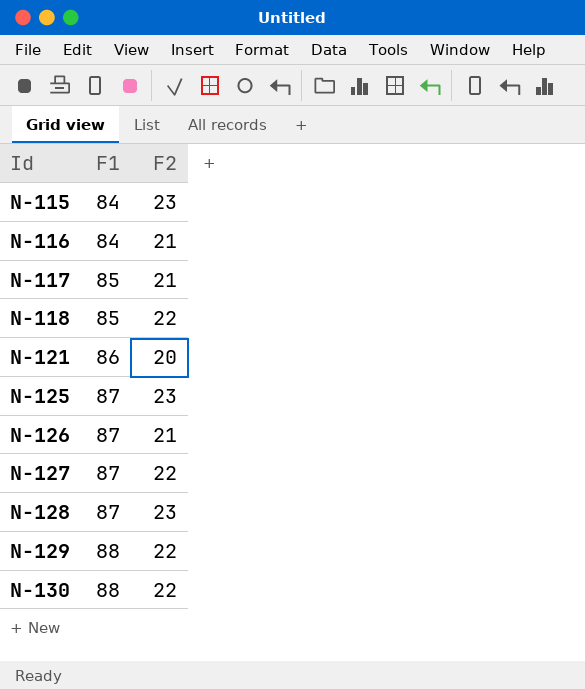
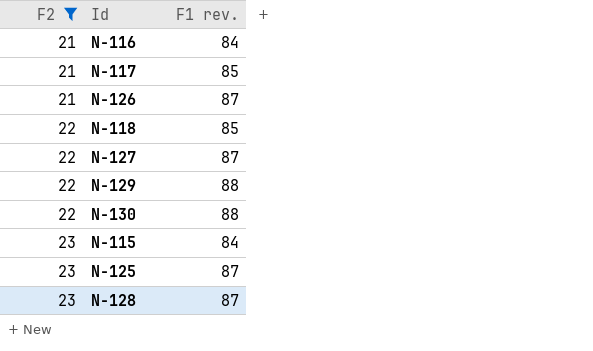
filter: none -> F2 != 20
row order: Id ascending -> F2 ascending
column F2 | position: 3 -> 1
column name: F1 -> F1 rev.

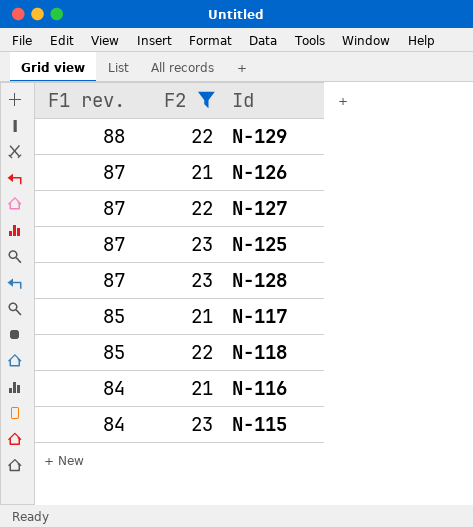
row order: F2 ascending -> F1 rev. descending
column F1 rev. | position: 3 -> 1
row N-130: 22 | 88 -> none

